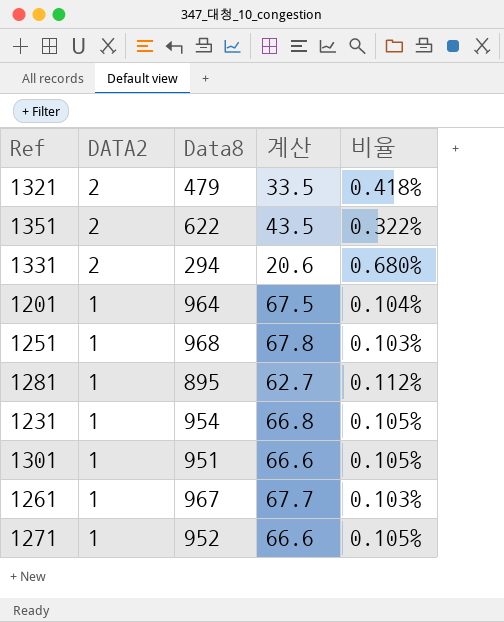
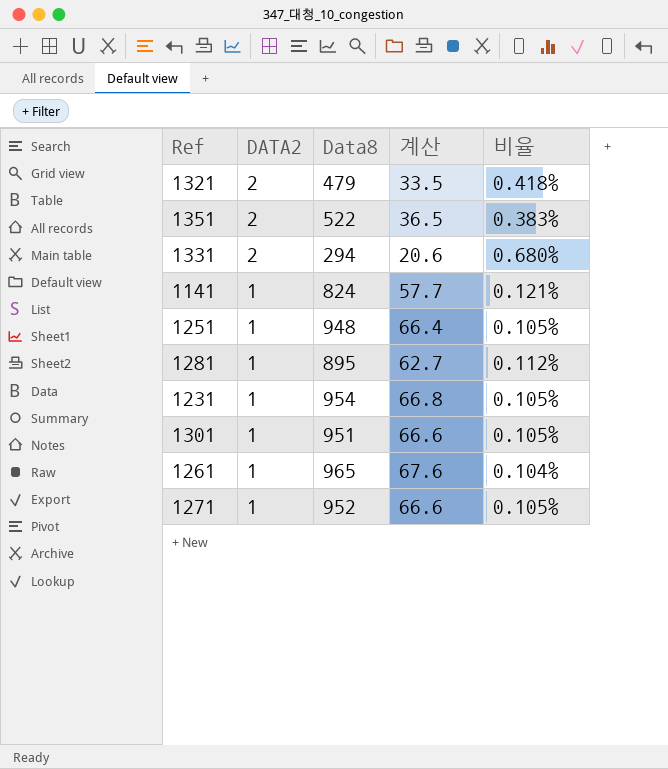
row 1201: 1 | 964 | 67.5 | 0.104% -> none
1351 | Data8: 622 -> 522
1351 | 계산: 43.5 -> 36.5
1351 | 비율: 0.322% -> 0.383%
row 1141: none -> 1 | 824 | 57.7 | 0.121%
1251 | Data8: 968 -> 948
1251 | 계산: 67.8 -> 66.4
1251 | 비율: 0.103% -> 0.105%
1261 | Data8: 967 -> 965
1261 | 계산: 67.7 -> 67.6
1261 | 비율: 0.103% -> 0.104%

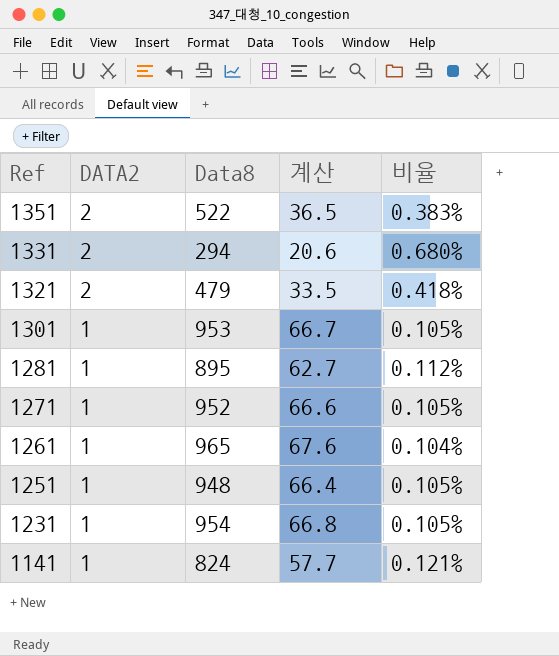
row order: DATA2 descending -> Ref descending
1301 | Data8: 951 -> 953
1301 | 계산: 66.6 -> 66.7

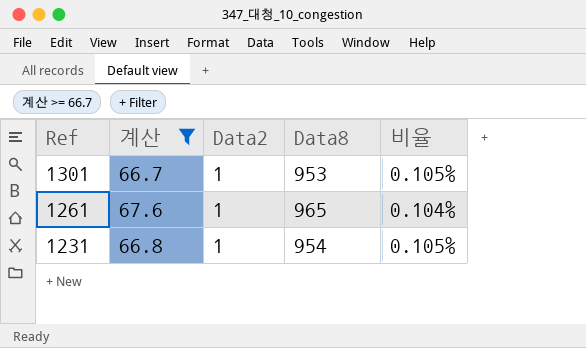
filter: none -> 계산 >= 66.7
column 계산 | position: 4 -> 2
column name: DATA2 -> Data2

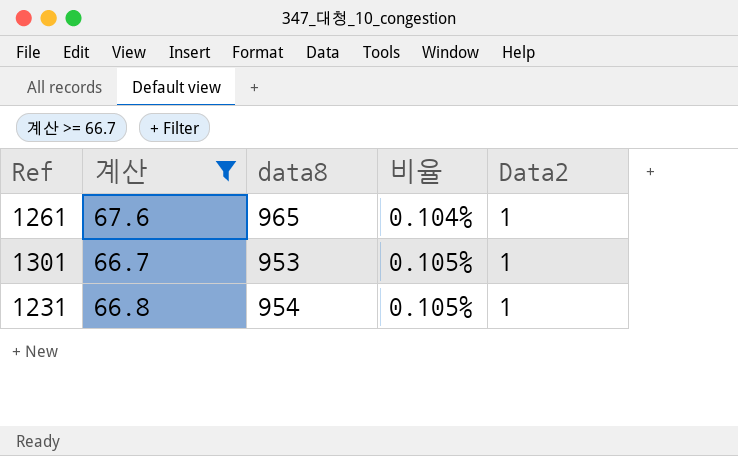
row order: Ref descending -> 비율 ascending
column name: Data8 -> data8
column Data2 | position: 3 -> 5

